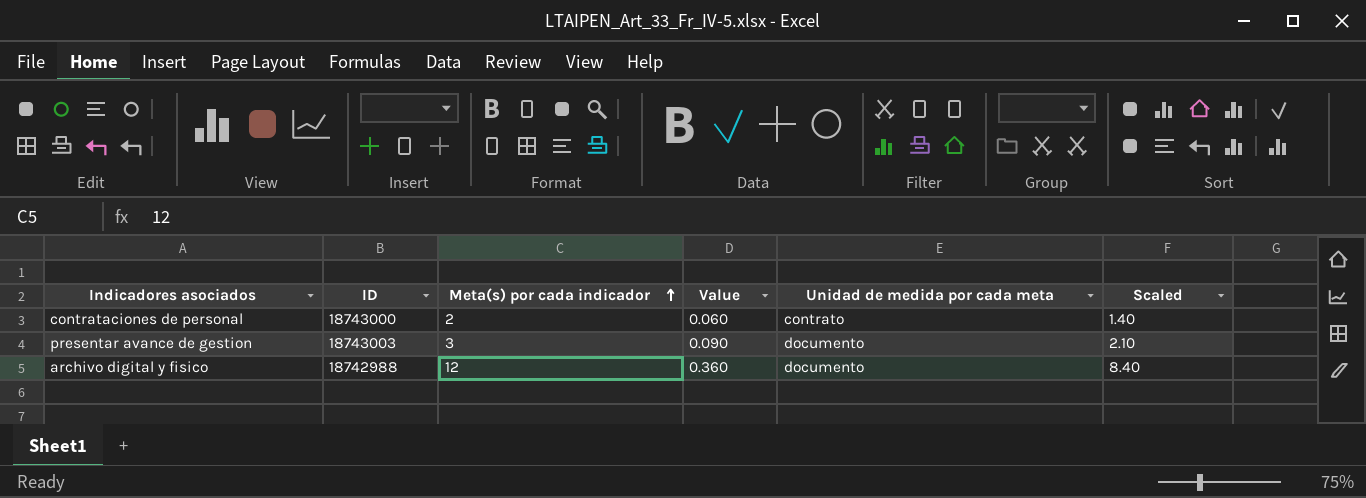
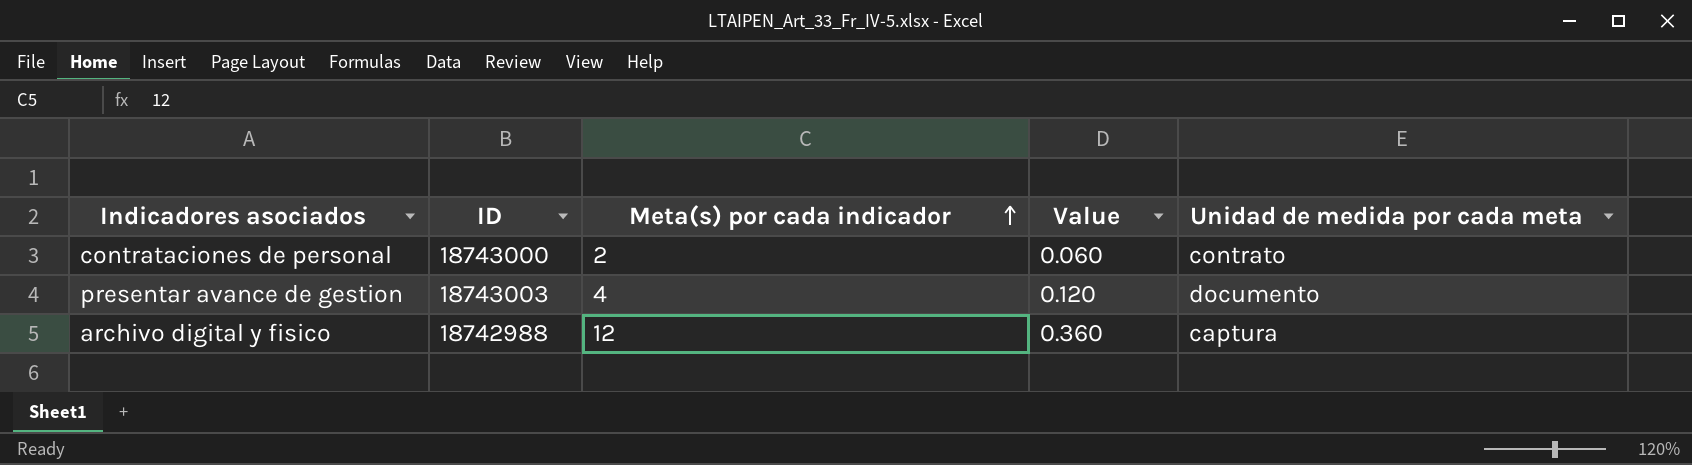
column Scaled | formula: [Meta(s) por cada indicador] * 0.7 -> none
presentar avance de gestion | Meta(s) por cada indicador: 3 -> 4
presentar avance de gestion | Value: 0.090 -> 0.120
archivo digital y fisico | Unidad de medida por cada meta: documento -> captura

